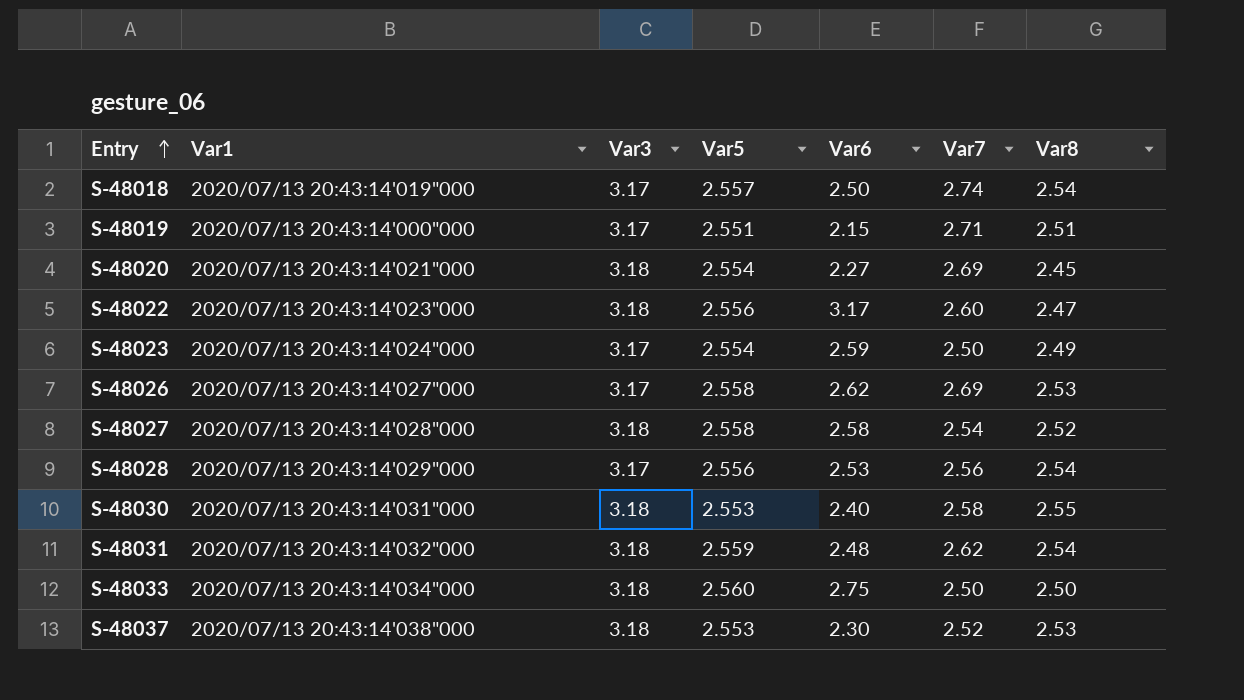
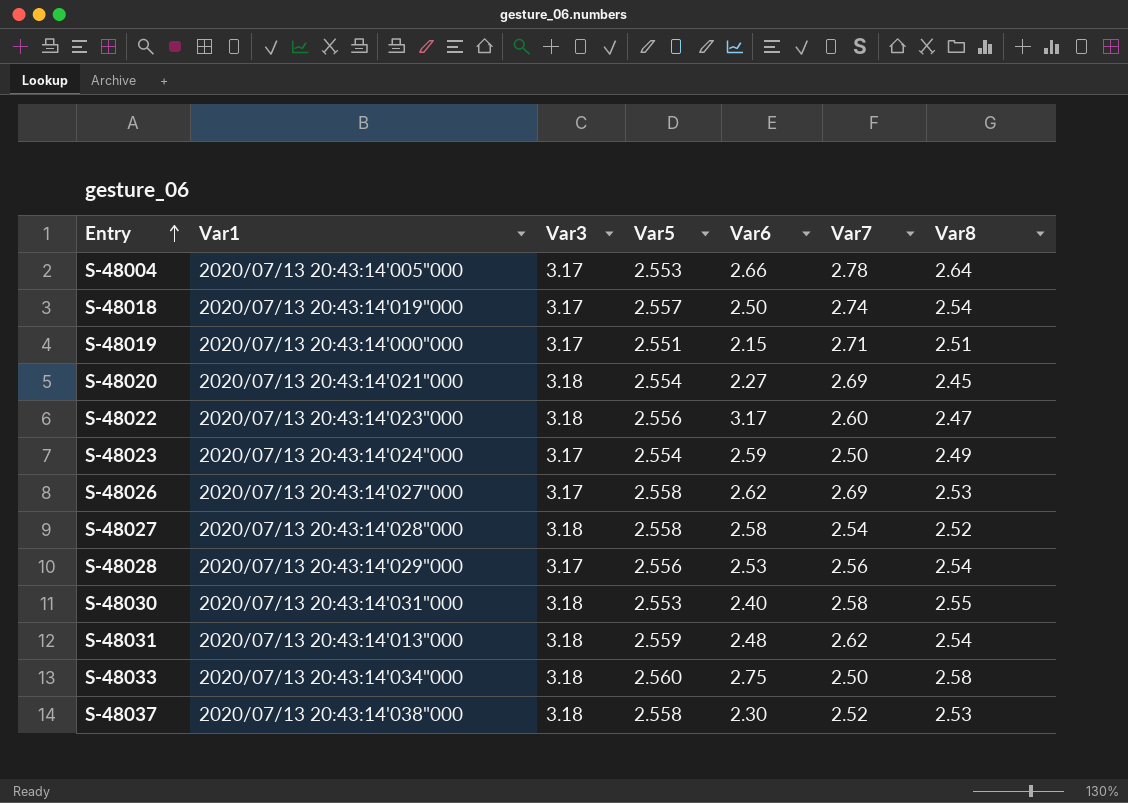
row S-48004: none -> 2020/07/13 20:43:14'005"000 | 3.17 | 2.553 | 2.66 | 2.78 | 2.64
S-48031 | Var1: 2020/07/13 20:43:14'032"000 -> 2020/07/13 20:43:14'013"000
S-48033 | Var8: 2.50 -> 2.58
S-48037 | Var5: 2.553 -> 2.558

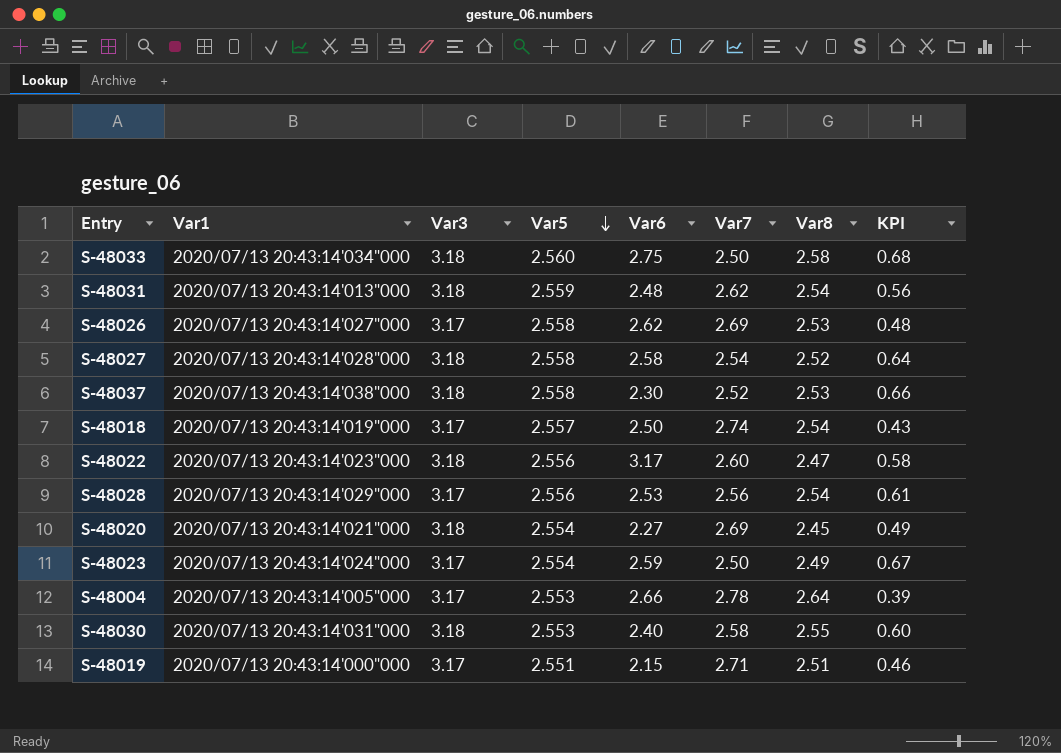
row order: Entry ascending -> Var5 descending
column KPI | formula: none -> [Var3] - [Var7]

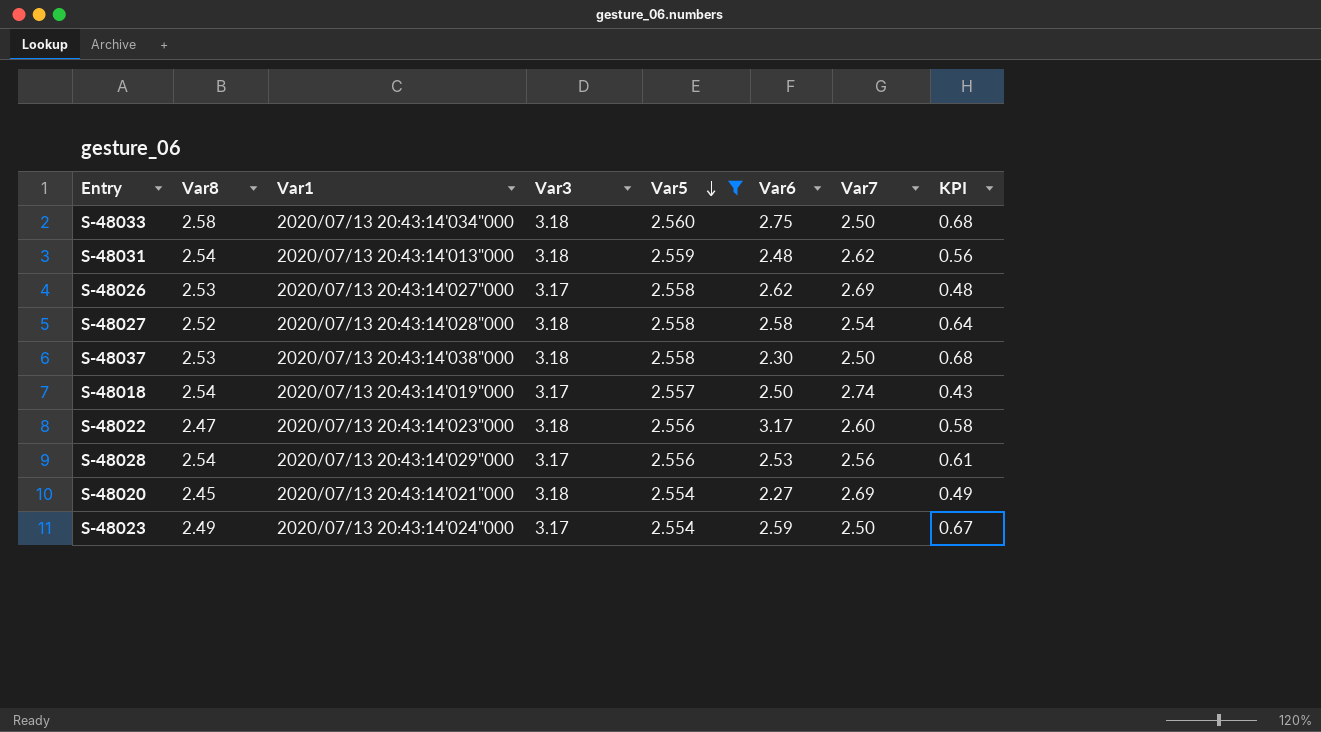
filter: none -> Var5 >= 2.554
column Var8 | position: 7 -> 2
S-48037 | Var7: 2.52 -> 2.50
S-48037 | KPI: 0.66 -> 0.68

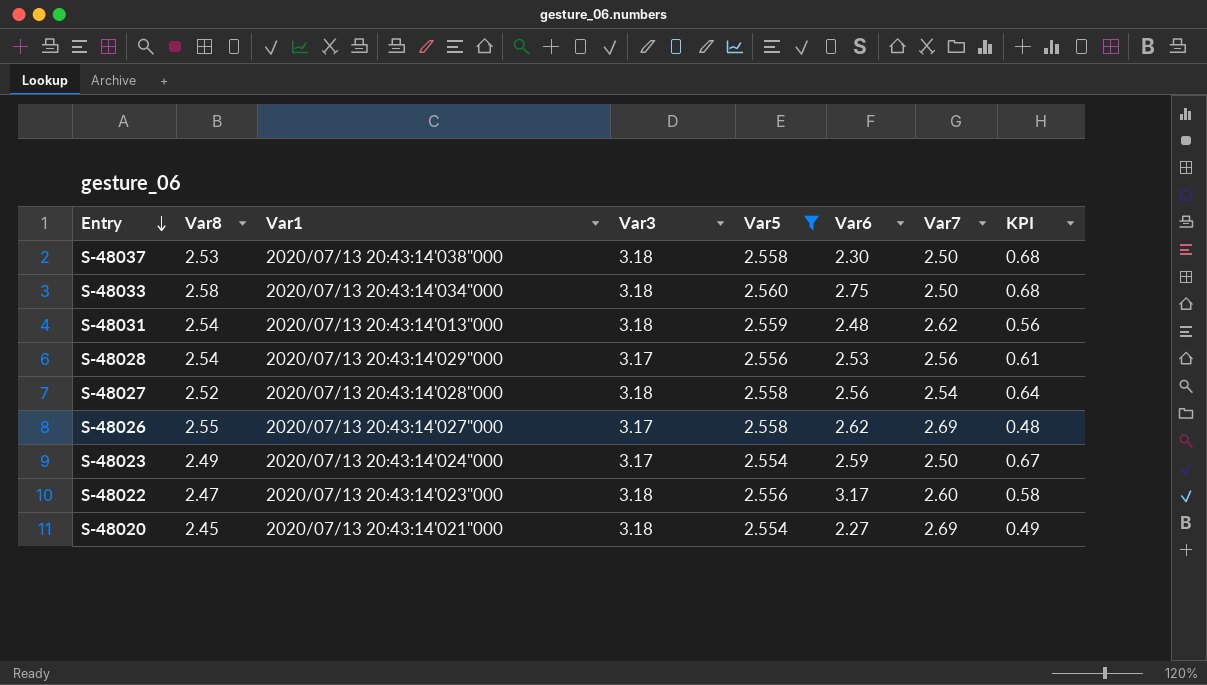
row order: Var5 descending -> Entry descending
row S-48018: 2.54 | 2020/07/13 20:43:14'019"000 | 3.17 | 2.557 | 2.50 | 2.74 | 0.43 -> none
S-48027 | Var6: 2.58 -> 2.56
S-48026 | Var8: 2.53 -> 2.55

